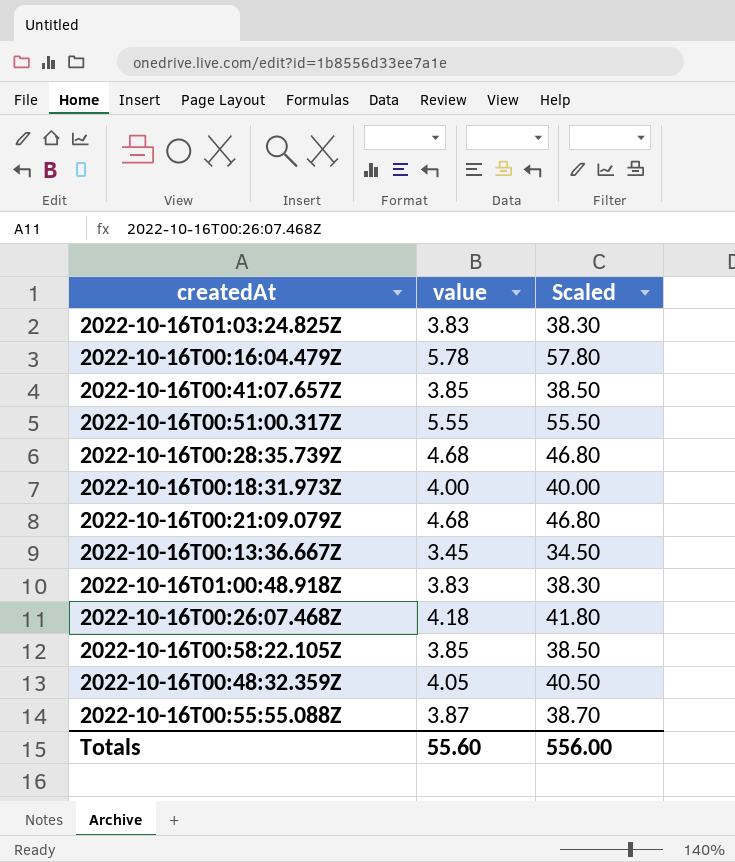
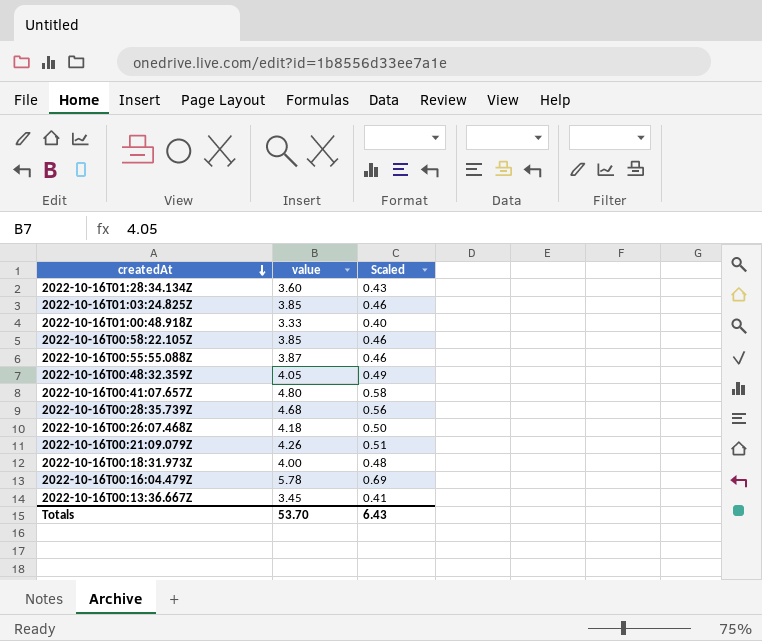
row order: none -> createdAt descending
column Scaled | formula: [value] * 10 -> [value] * 0.12
row 2022-10-16T00:51:00.317Z: 5.55 | 55.50 -> none
row 2022-10-16T01:28:34.134Z: none -> 3.60 | 0.43
2022-10-16T01:03:24.825Z | value: 3.83 -> 3.85
2022-10-16T01:00:48.918Z | value: 3.83 -> 3.33
2022-10-16T00:41:07.657Z | value: 3.85 -> 4.80
2022-10-16T00:21:09.079Z | value: 4.68 -> 4.26
Totals | value: 55.60 -> 53.70
Totals | Scaled: 556.00 -> 6.43

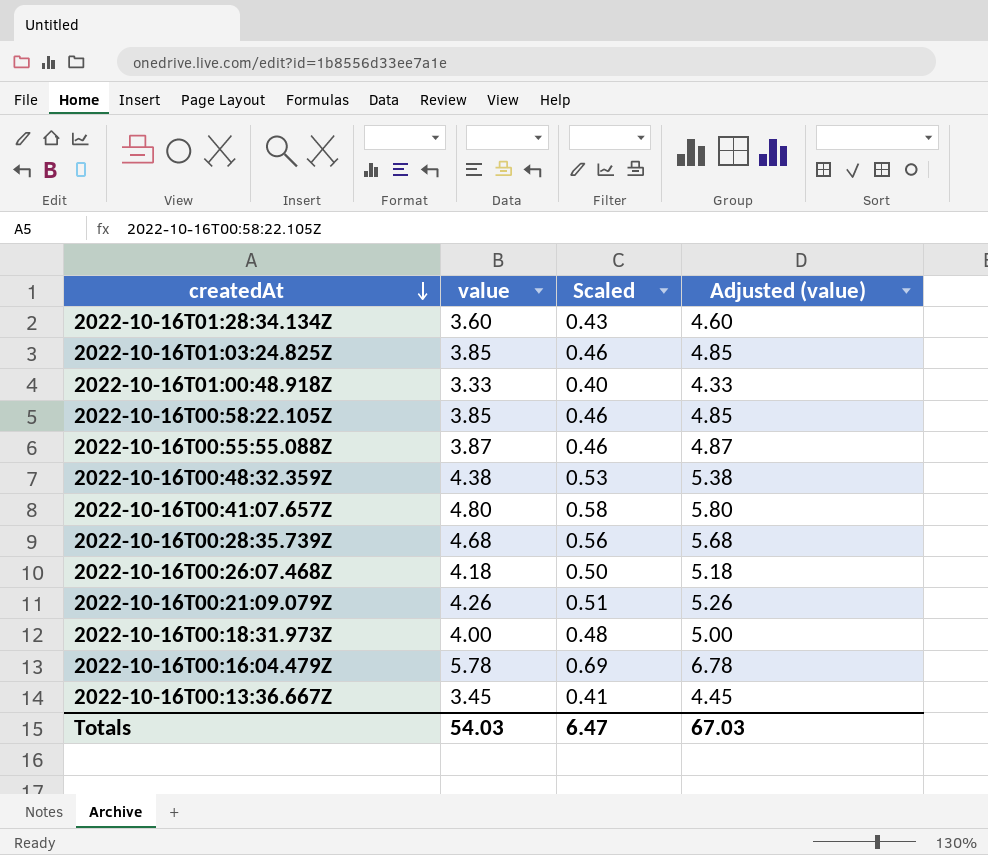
column Adjusted (value) | formula: none -> [value] + 1
2022-10-16T00:48:32.359Z | value: 4.05 -> 4.38
2022-10-16T00:48:32.359Z | Scaled: 0.49 -> 0.53
Totals | value: 53.70 -> 54.03
Totals | Scaled: 6.43 -> 6.47

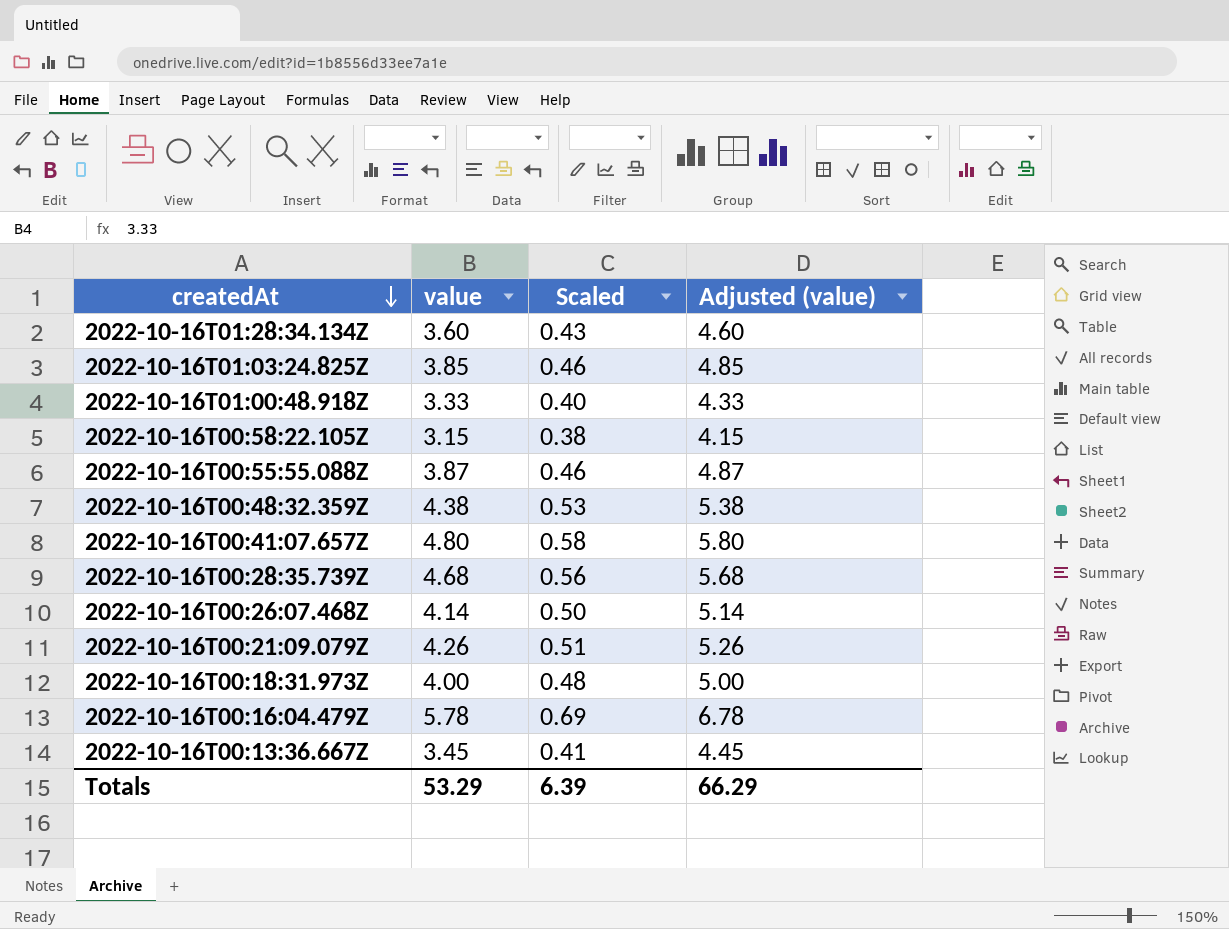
2022-10-16T00:58:22.105Z | value: 3.85 -> 3.15
2022-10-16T00:58:22.105Z | Scaled: 0.46 -> 0.38
2022-10-16T00:58:22.105Z | Adjusted (value): 4.85 -> 4.15
2022-10-16T00:26:07.468Z | value: 4.18 -> 4.14
2022-10-16T00:26:07.468Z | Adjusted (value): 5.18 -> 5.14
Totals | value: 54.03 -> 53.29
Totals | Scaled: 6.47 -> 6.39
Totals | Adjusted (value): 67.03 -> 66.29

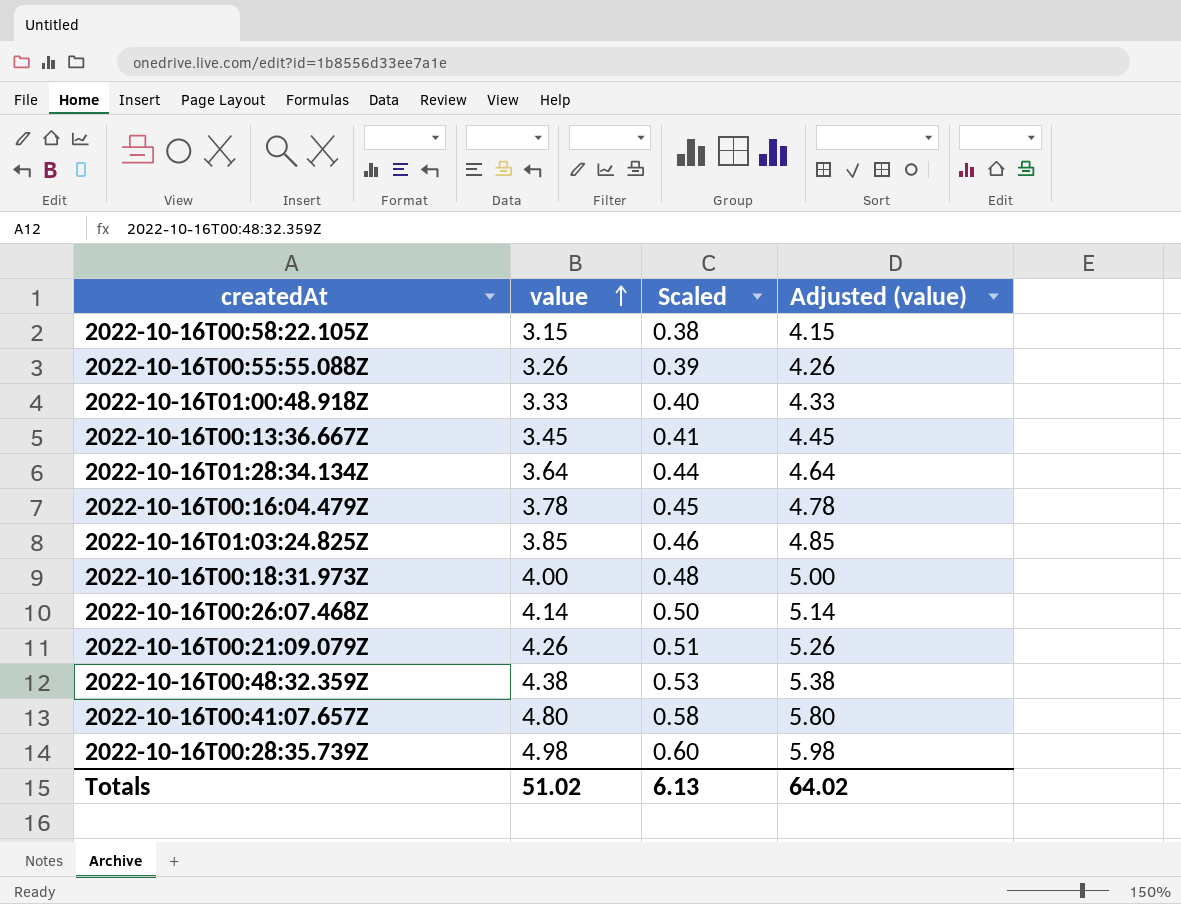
row order: createdAt descending -> value ascending
2022-10-16T00:55:55.088Z | value: 3.87 -> 3.26
2022-10-16T00:55:55.088Z | Scaled: 0.46 -> 0.39
2022-10-16T00:55:55.088Z | Adjusted (value): 4.87 -> 4.26
2022-10-16T01:28:34.134Z | value: 3.60 -> 3.64
2022-10-16T01:28:34.134Z | Scaled: 0.43 -> 0.44
2022-10-16T01:28:34.134Z | Adjusted (value): 4.60 -> 4.64
2022-10-16T00:16:04.479Z | value: 5.78 -> 3.78
2022-10-16T00:16:04.479Z | Scaled: 0.69 -> 0.45
2022-10-16T00:16:04.479Z | Adjusted (value): 6.78 -> 4.78
2022-10-16T00:28:35.739Z | value: 4.68 -> 4.98
2022-10-16T00:28:35.739Z | Scaled: 0.56 -> 0.60
2022-10-16T00:28:35.739Z | Adjusted (value): 5.68 -> 5.98
Totals | value: 53.29 -> 51.02
Totals | Scaled: 6.39 -> 6.13
Totals | Adjusted (value): 66.29 -> 64.02

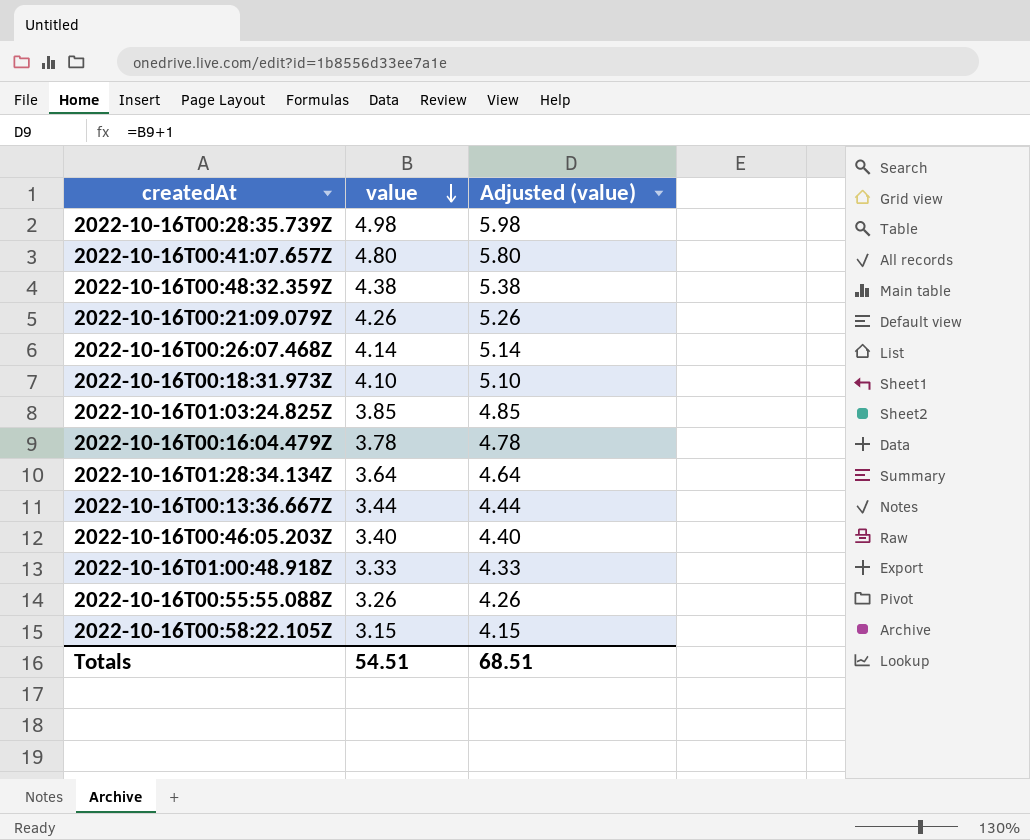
row order: value ascending -> value descending
column Scaled | formula: [value] * 0.12 -> none
2022-10-16T00:18:31.973Z | value: 4.00 -> 4.10
2022-10-16T00:18:31.973Z | Adjusted (value): 5.00 -> 5.10
2022-10-16T00:13:36.667Z | value: 3.45 -> 3.44
2022-10-16T00:13:36.667Z | Adjusted (value): 4.45 -> 4.44
row 2022-10-16T00:46:05.203Z: none -> 3.40 | 4.40
Totals | value: 51.02 -> 54.51
Totals | Adjusted (value): 64.02 -> 68.51

